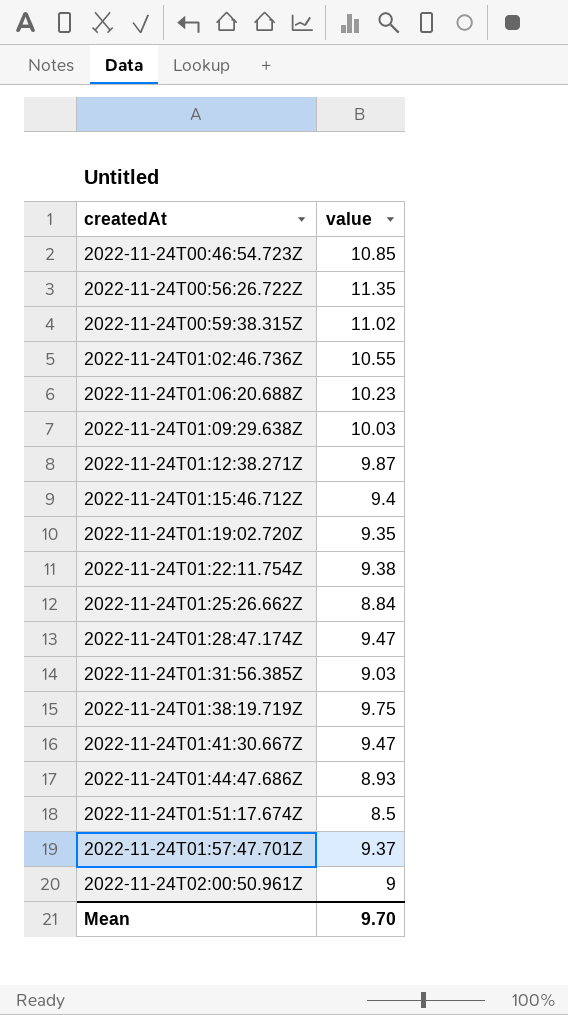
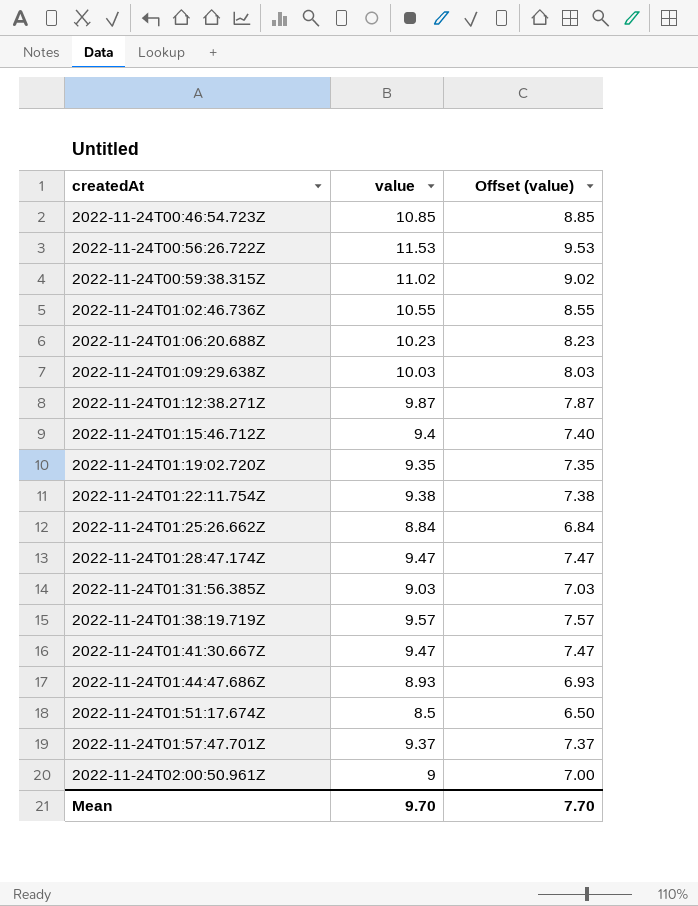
column Offset (value) | formula: none -> [value] - 2
2022-11-24T00:56:26.722Z | value: 11.35 -> 11.53
2022-11-24T01:38:19.719Z | value: 9.75 -> 9.57

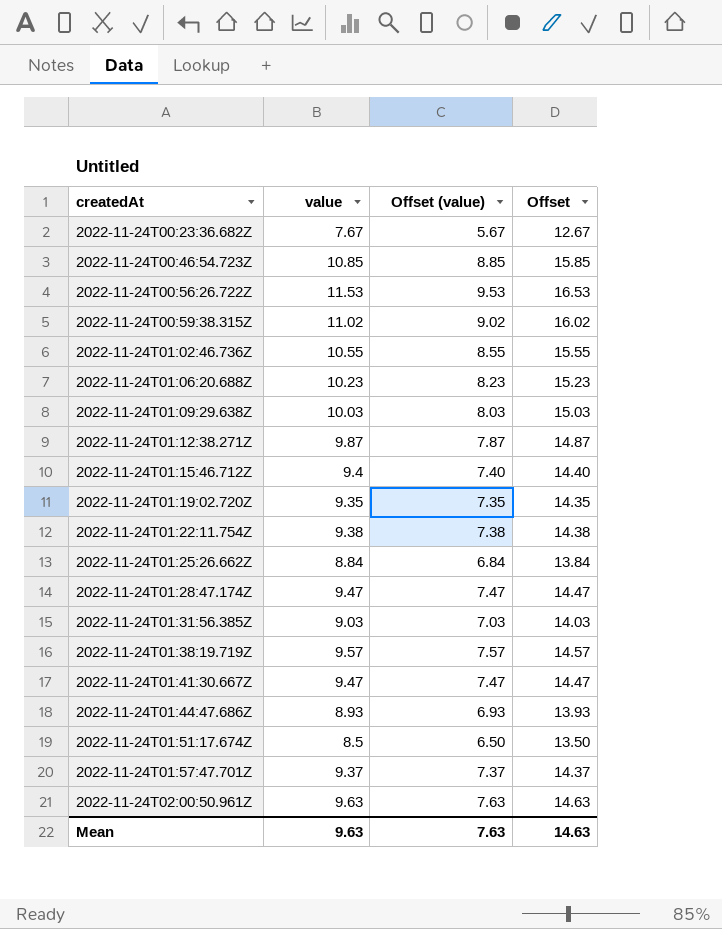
column Offset | formula: none -> [value] + 5
row 2022-11-24T00:23:36.682Z: none -> 7.67 | 5.67 | 12.67
2022-11-24T02:00:50.961Z | value: 9 -> 9.63
2022-11-24T02:00:50.961Z | Offset (value): 7.00 -> 7.63
Mean | value: 9.70 -> 9.63
Mean | Offset (value): 7.70 -> 7.63

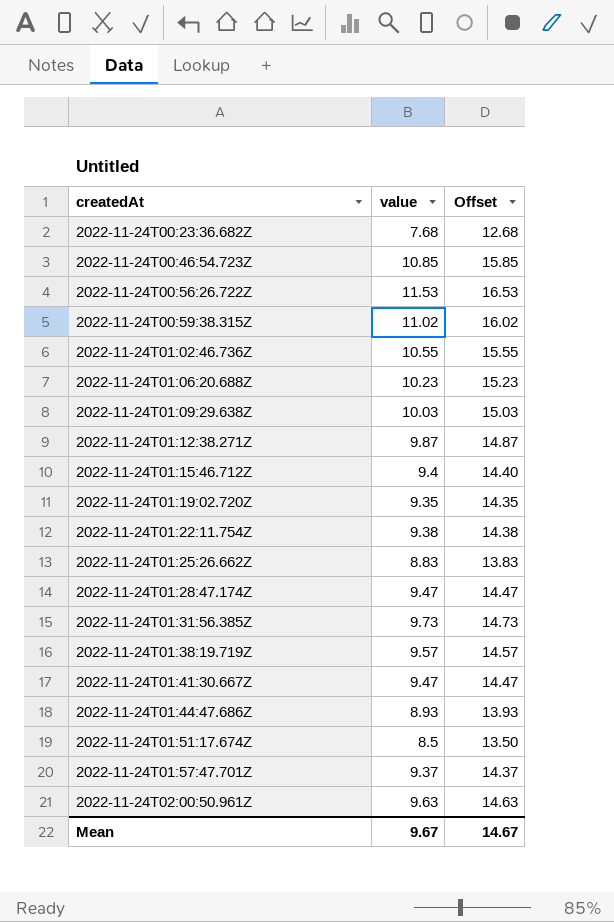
column Offset (value) | formula: [value] - 2 -> none
2022-11-24T00:23:36.682Z | value: 7.67 -> 7.68
2022-11-24T00:23:36.682Z | Offset: 12.67 -> 12.68
2022-11-24T01:25:26.662Z | value: 8.84 -> 8.83
2022-11-24T01:25:26.662Z | Offset: 13.84 -> 13.83
2022-11-24T01:31:56.385Z | value: 9.03 -> 9.73
2022-11-24T01:31:56.385Z | Offset: 14.03 -> 14.73
Mean | value: 9.63 -> 9.67
Mean | Offset: 14.63 -> 14.67

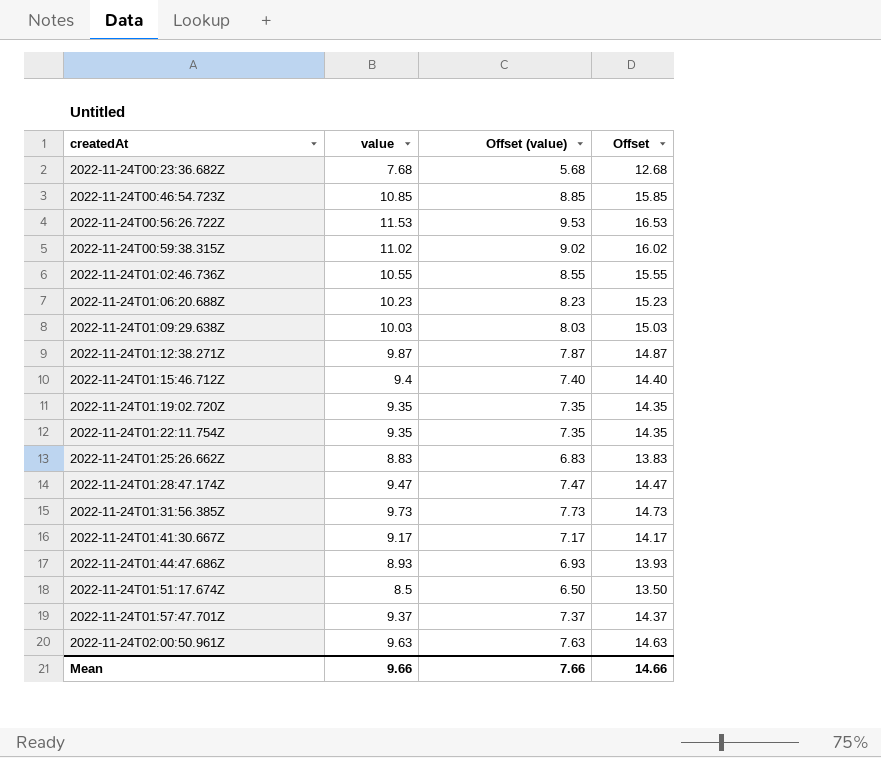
column Offset (value) | formula: none -> [value] - 2
row 2022-11-24T01:38:19.719Z: 9.57 | 14.57 -> none
2022-11-24T01:22:11.754Z | value: 9.38 -> 9.35
2022-11-24T01:22:11.754Z | Offset: 14.38 -> 14.35
2022-11-24T01:41:30.667Z | value: 9.47 -> 9.17
2022-11-24T01:41:30.667Z | Offset: 14.47 -> 14.17
Mean | value: 9.67 -> 9.66
Mean | Offset: 14.67 -> 14.66

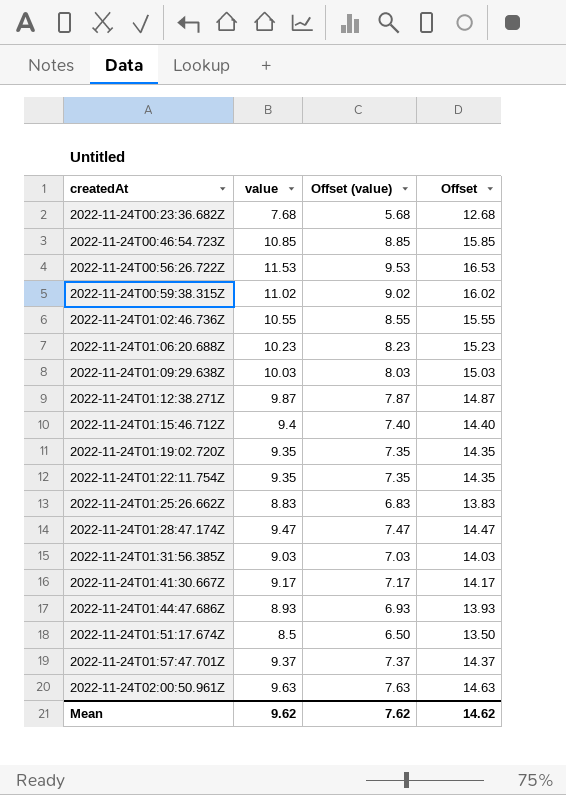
2022-11-24T01:31:56.385Z | value: 9.73 -> 9.03
2022-11-24T01:31:56.385Z | Offset (value): 7.73 -> 7.03
2022-11-24T01:31:56.385Z | Offset: 14.73 -> 14.03
Mean | value: 9.66 -> 9.62
Mean | Offset (value): 7.66 -> 7.62
Mean | Offset: 14.66 -> 14.62

